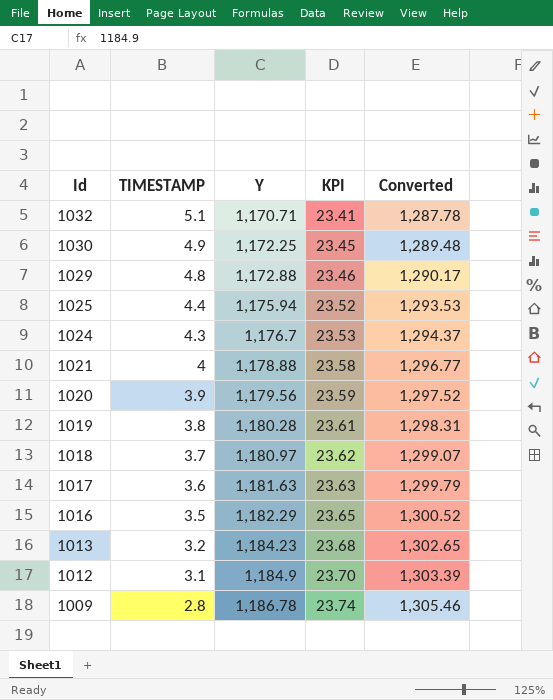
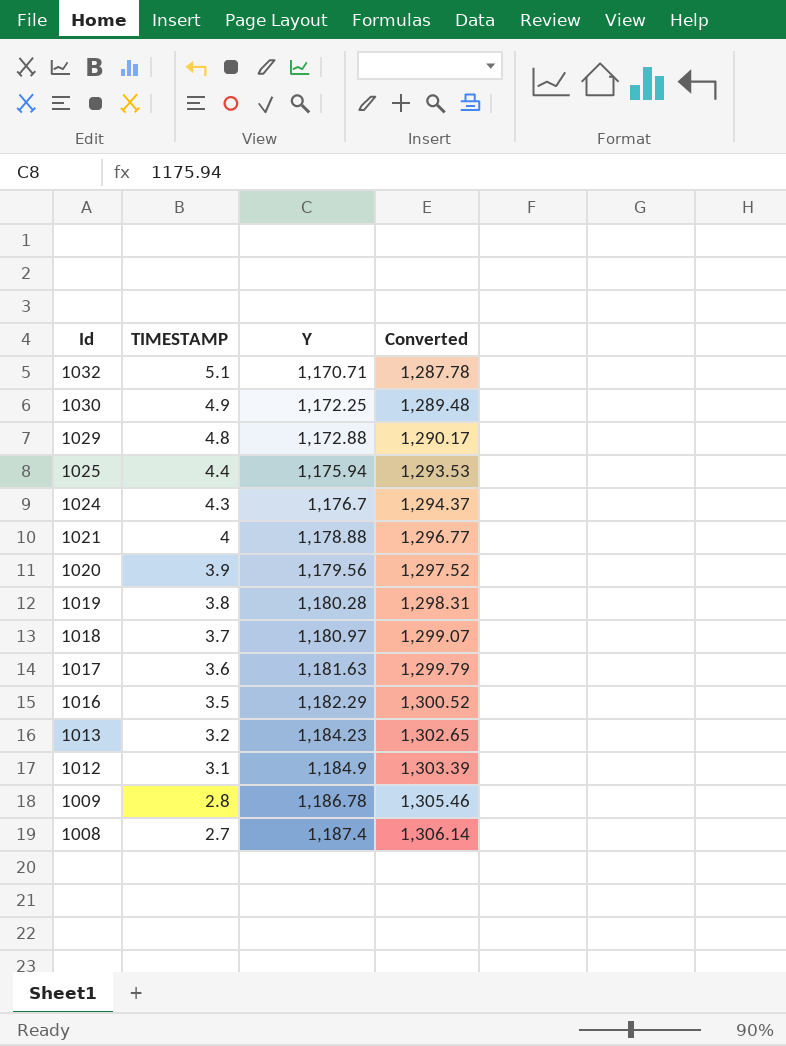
column KPI | formula: [Y] * 0.02 -> none
row 1008: none -> 2.7 | 1,187.4 | 1,306.14

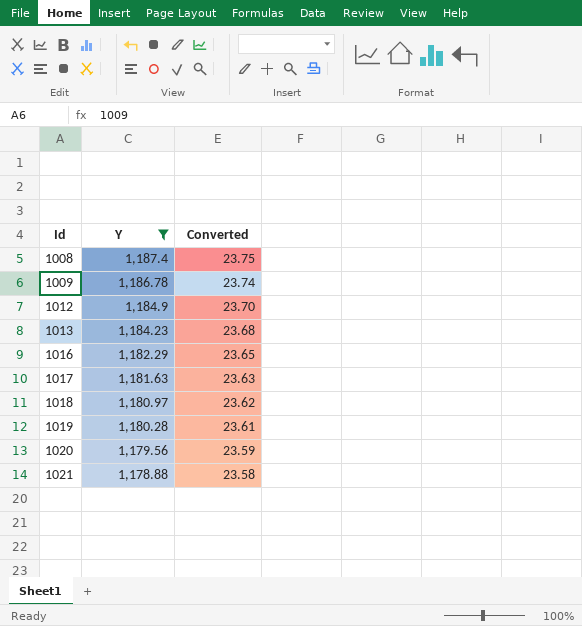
filter: none -> Y >= 1,178.88
row order: Id descending -> Id ascending
column TIMESTAMP | position: 2 -> none
column Converted | formula: [Y] * 1.1 -> [Y] * 0.02

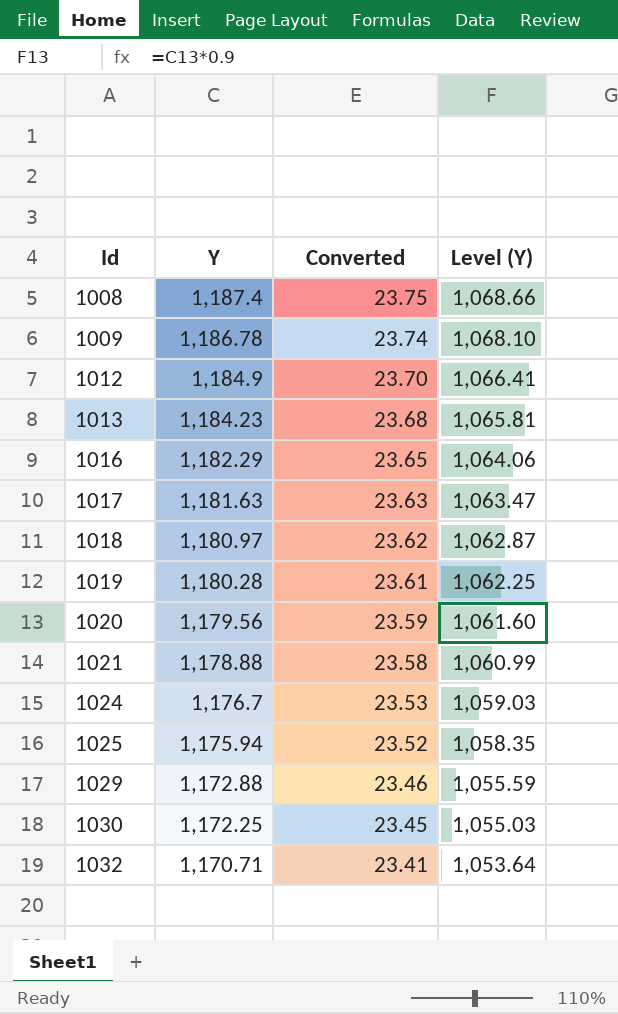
filter: Y >= 1,178.88 -> none
column Level (Y) | formula: none -> [Y] * 0.9

